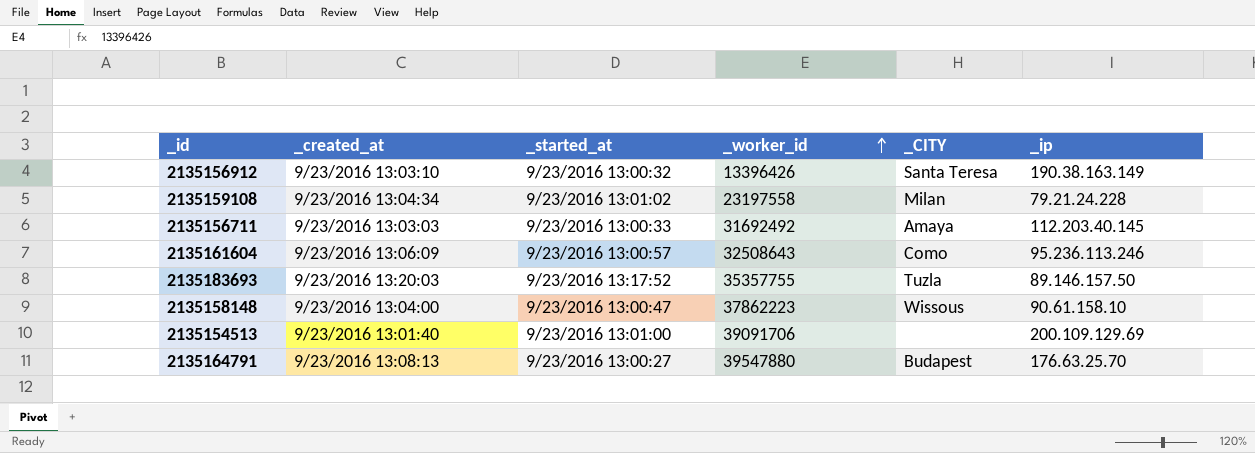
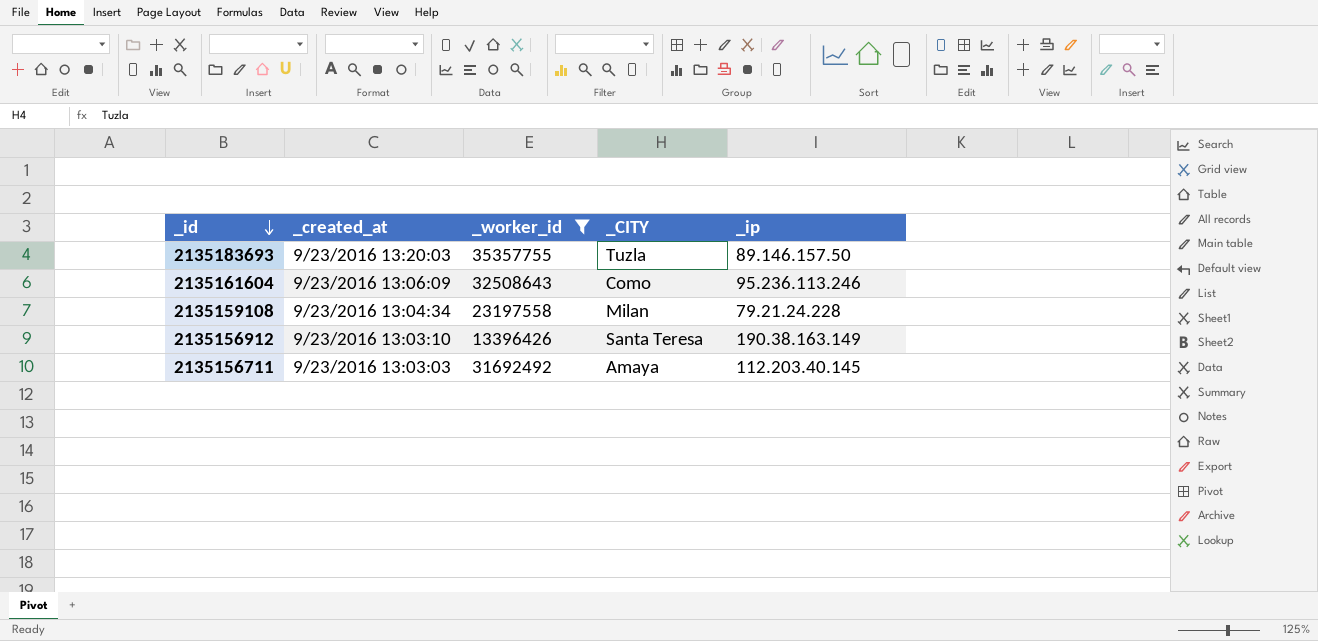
filter: none -> _worker_id <= 35357755
row order: _worker_id ascending -> _id descending
column _started_at | position: 3 -> none

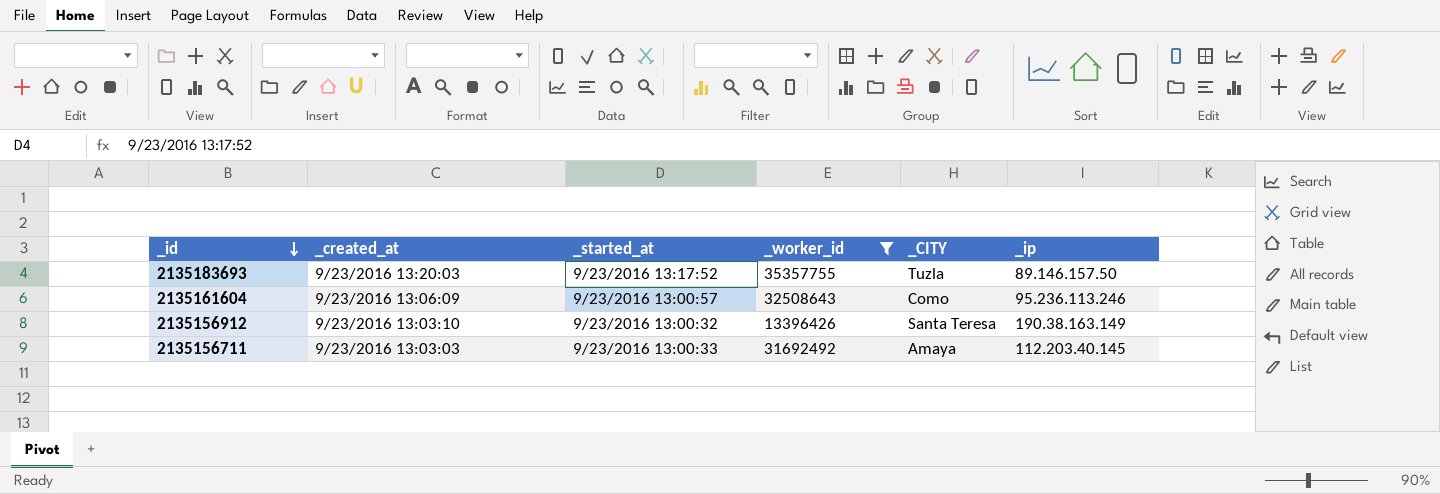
column _started_at | position: none -> 3
row 2135159108: 9/23/2016 13:04:34 | 23197558 | Milan | 79.21.24.228 -> none

